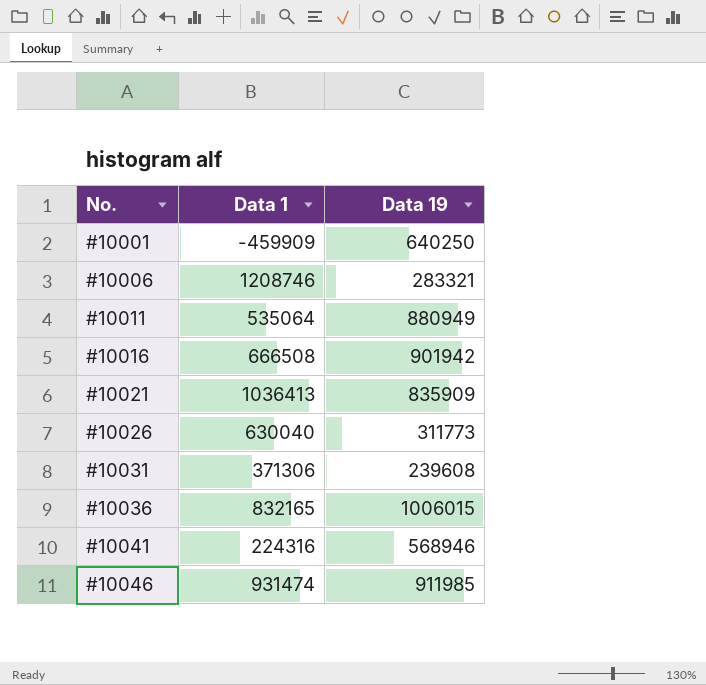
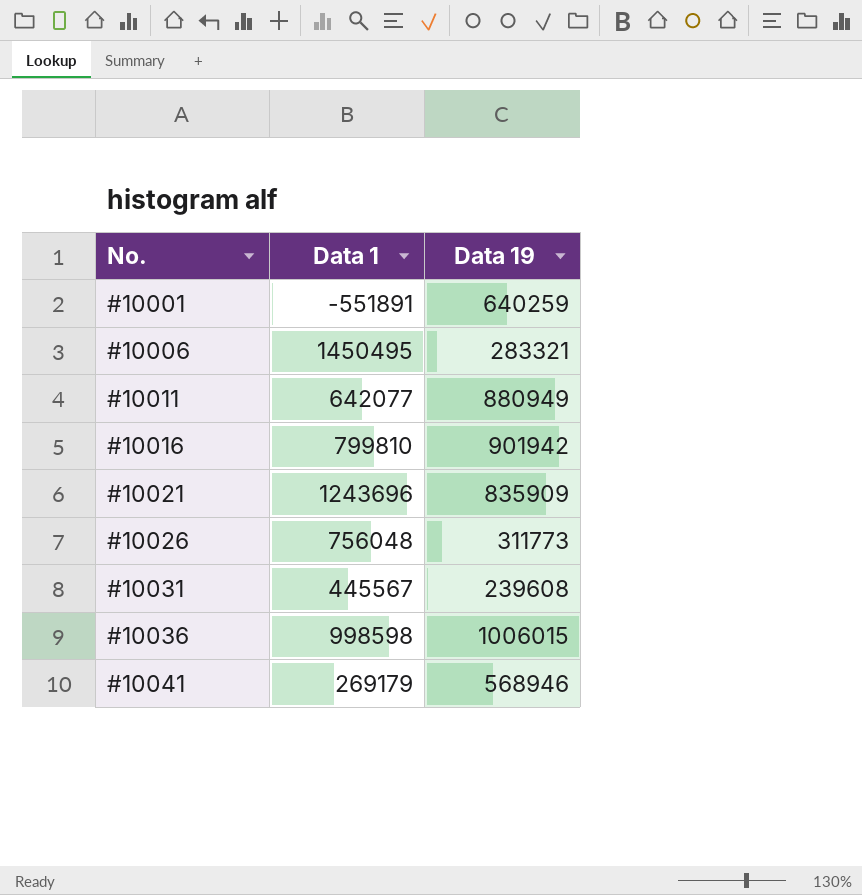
row #10046: 931474 | 911985 -> none
#10001 | Data 1: -459909 -> -551891
#10001 | Data 19: 640250 -> 640259
#10006 | Data 1: 1208746 -> 1450495
#10011 | Data 1: 535064 -> 642077
#10016 | Data 1: 666508 -> 799810
#10021 | Data 1: 1036413 -> 1243696
#10026 | Data 1: 630040 -> 756048
#10031 | Data 1: 371306 -> 445567
#10036 | Data 1: 832165 -> 998598
#10041 | Data 1: 224316 -> 269179

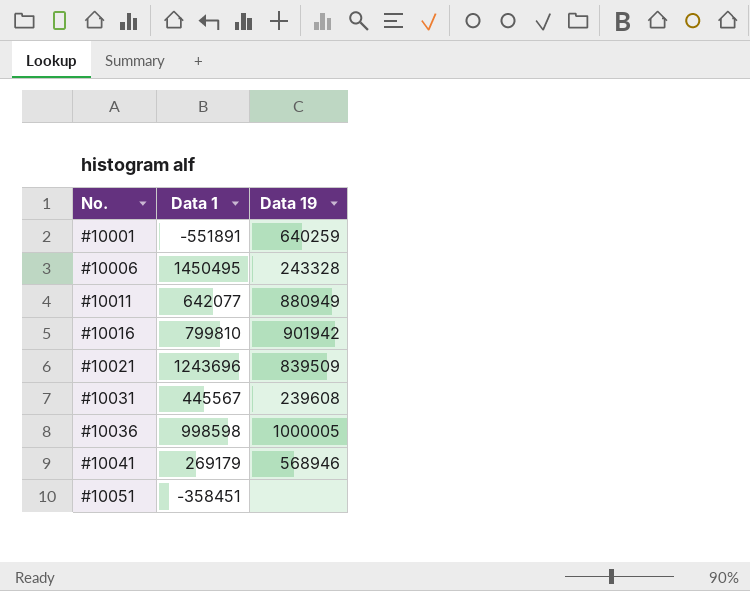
row #10026: 756048 | 311773 -> none
#10006 | Data 19: 283321 -> 243328
#10021 | Data 19: 835909 -> 839509
#10036 | Data 19: 1006015 -> 1000005
row #10051: none -> -358451 | none

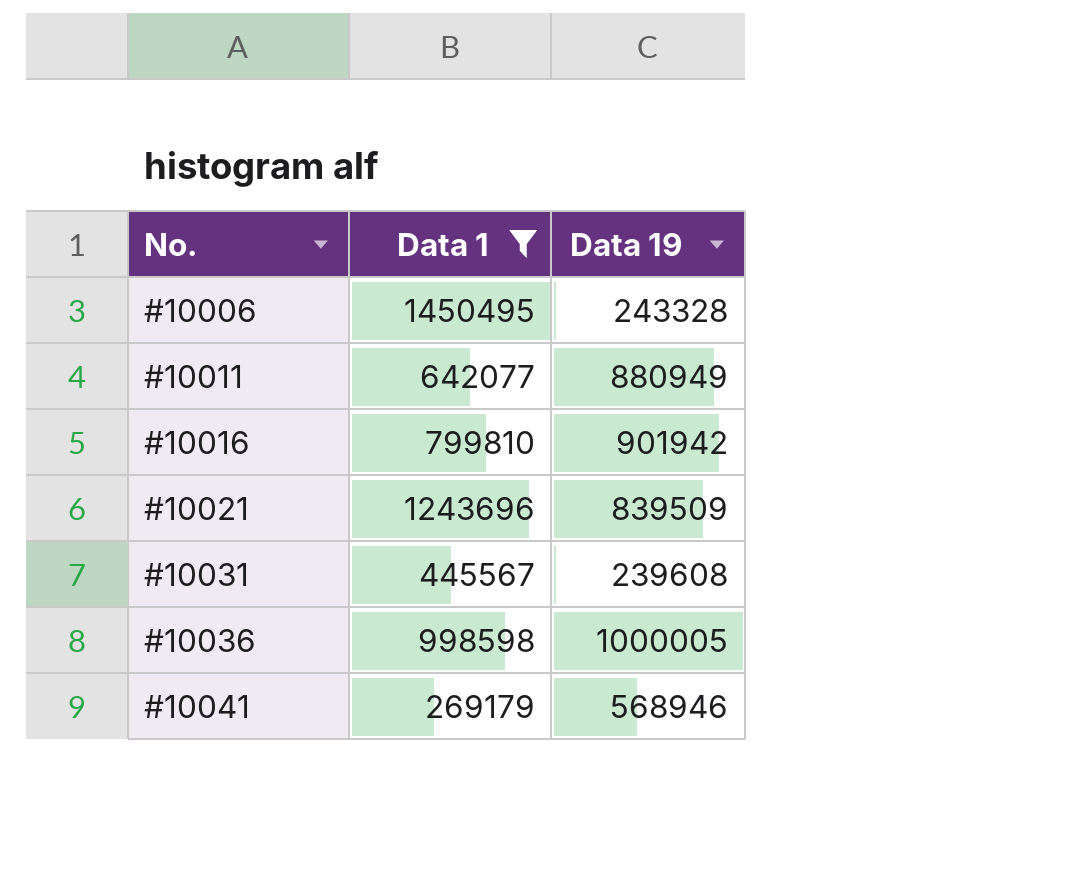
filter: none -> Data 1 >= 269179

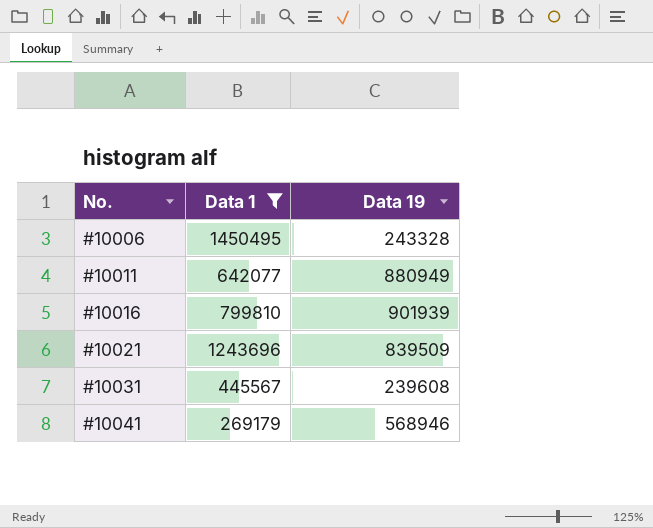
row #10036: 998598 | 1000005 -> none
#10016 | Data 19: 901942 -> 901939

